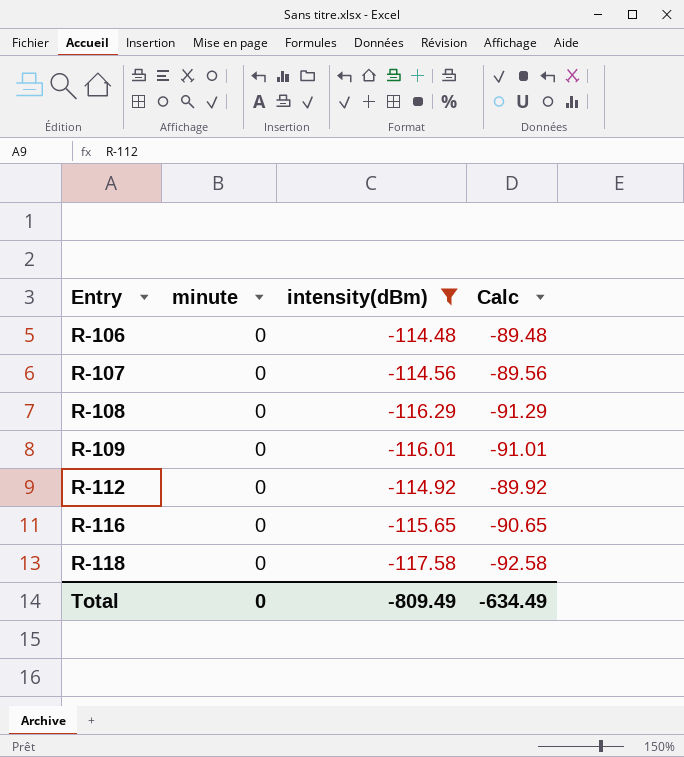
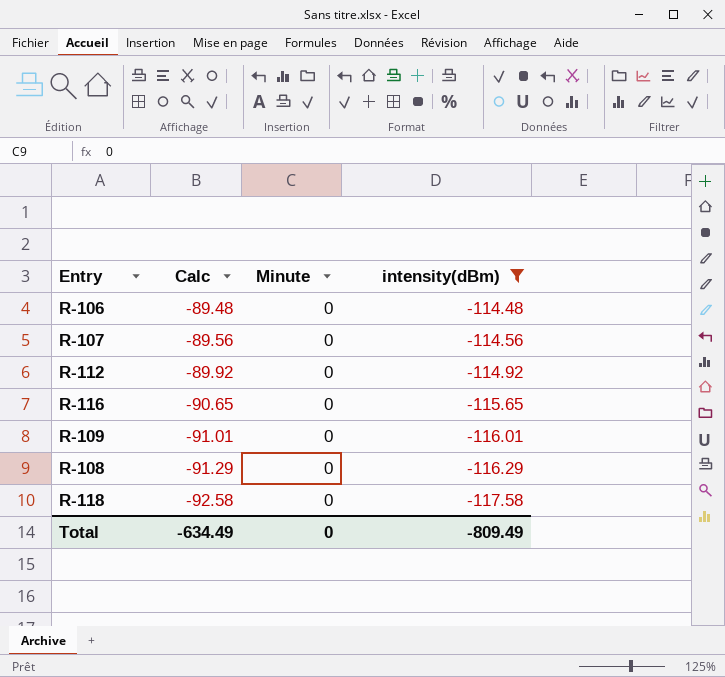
row order: Entry ascending -> Calc descending
column Calc | position: 4 -> 2
column name: minute -> Minute

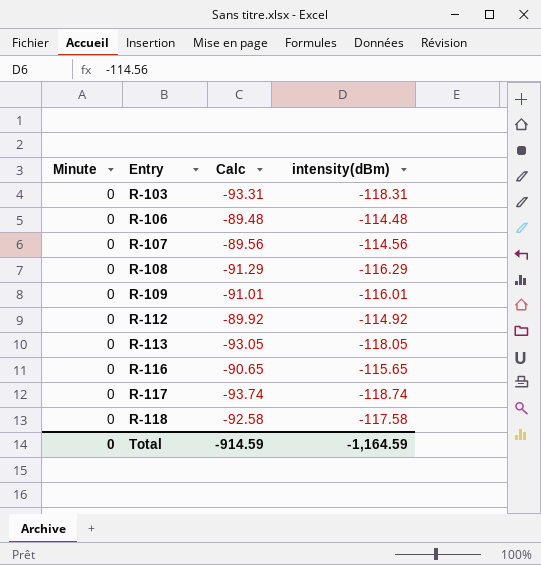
filter: intensity(dBm) >= -117.58 -> none
row order: Calc descending -> Entry ascending
column Minute | position: 3 -> 1
Total | Calc: -634.49 -> -914.59
Total | intensity(dBm): -809.49 -> -1,164.59

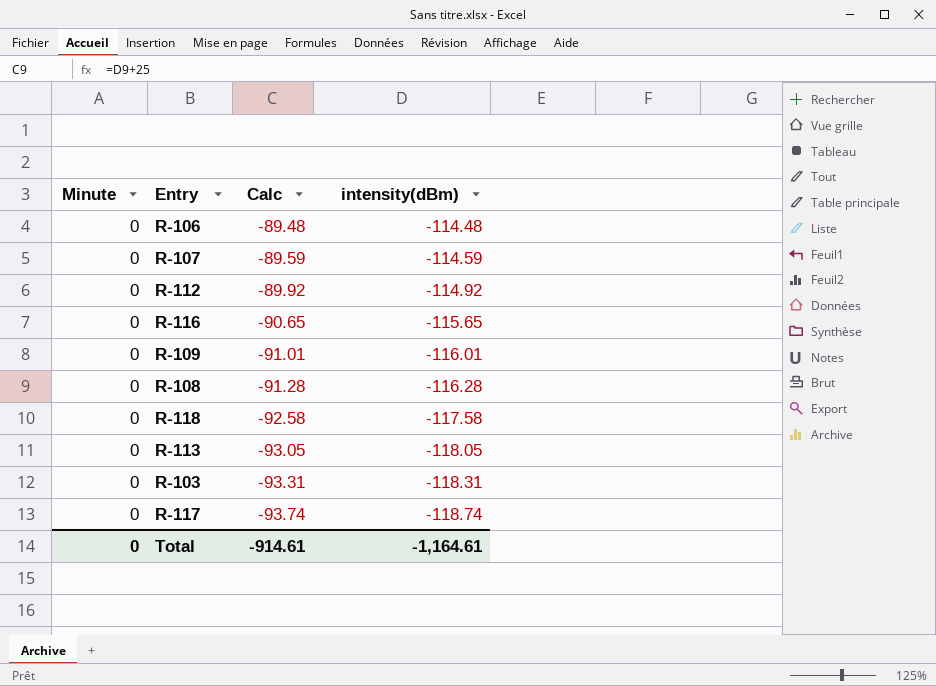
row order: Entry ascending -> Calc descending
R-107 | Calc: -89.56 -> -89.59
R-107 | intensity(dBm): -114.56 -> -114.59
R-108 | Calc: -91.29 -> -91.28
R-108 | intensity(dBm): -116.29 -> -116.28
Total | Calc: -914.59 -> -914.61
Total | intensity(dBm): -1,164.59 -> -1,164.61

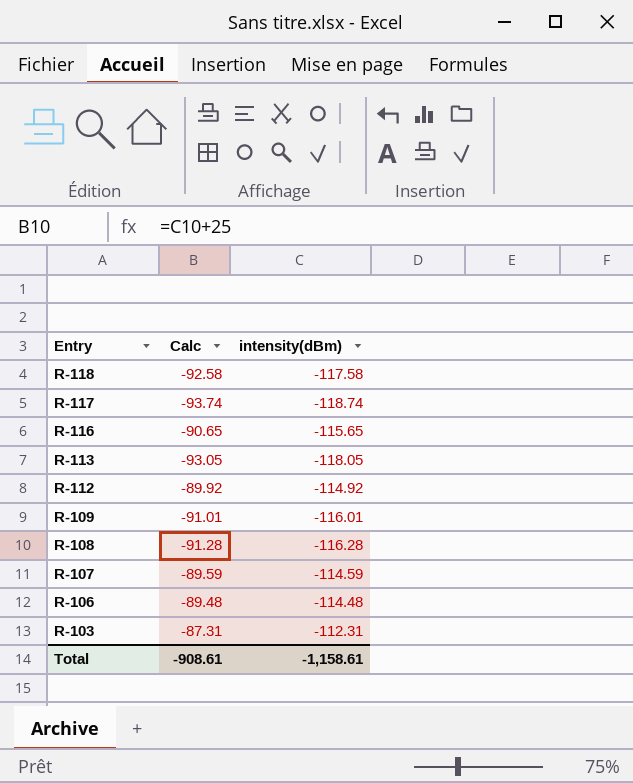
row order: Calc descending -> Entry descending
column Minute | position: 1 -> none
R-103 | Calc: -93.31 -> -87.31
R-103 | intensity(dBm): -118.31 -> -112.31
Total | Calc: -914.61 -> -908.61
Total | intensity(dBm): -1,164.61 -> -1,158.61

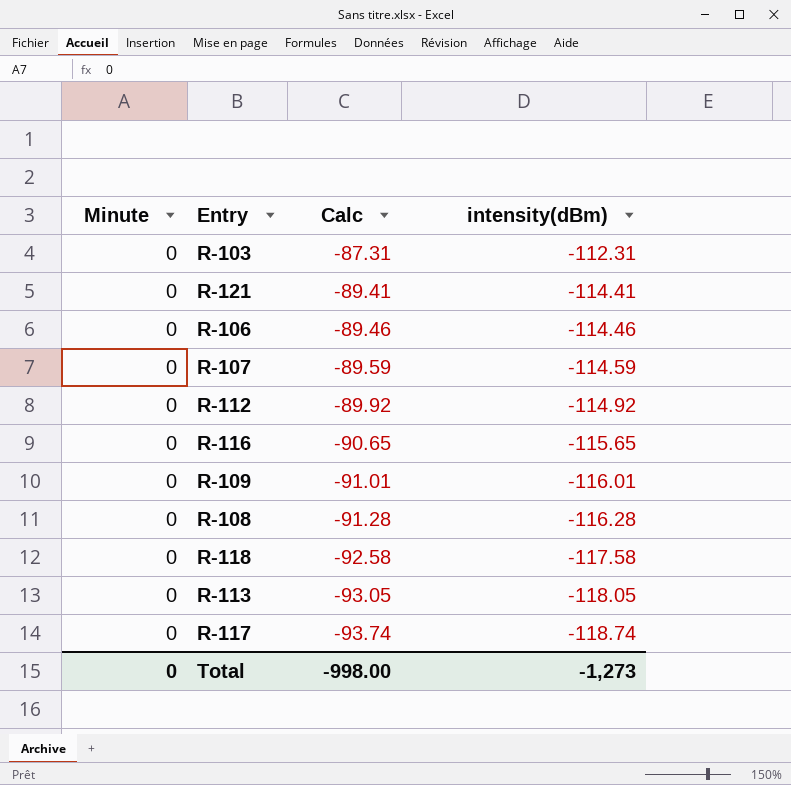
row order: Entry descending -> Calc descending
column Minute | position: none -> 1
row R-121: none -> 0 | -89.41 | -114.41
R-106 | Calc: -89.48 -> -89.46
R-106 | intensity(dBm): -114.48 -> -114.46
Total | Calc: -908.61 -> -998.00
Total | intensity(dBm): -1,158.61 -> -1,273

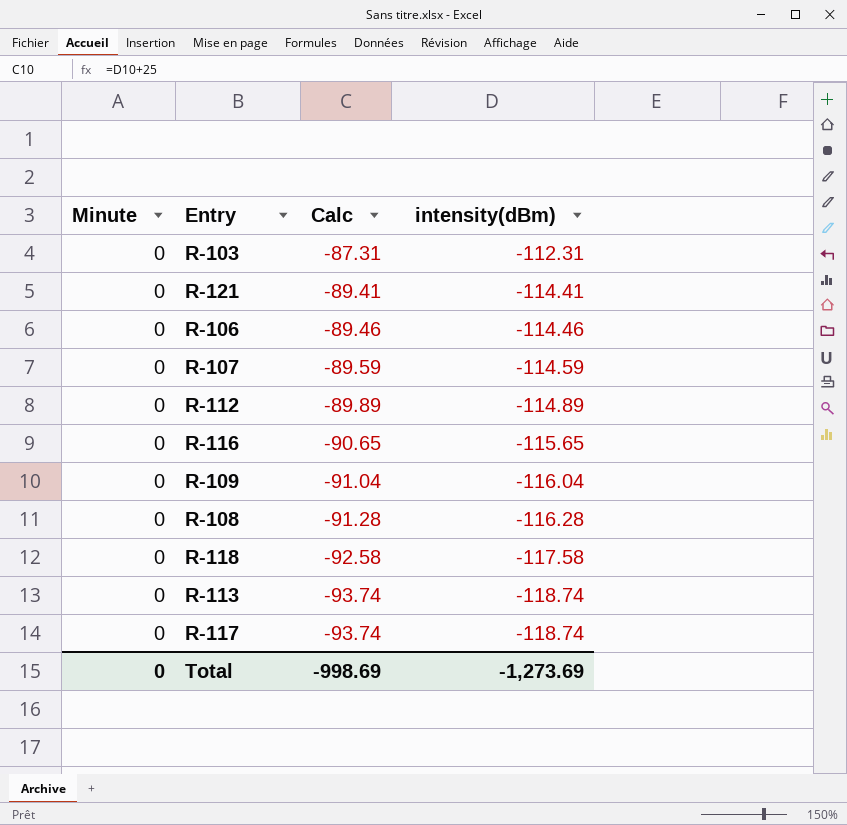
R-112 | Calc: -89.92 -> -89.89
R-112 | intensity(dBm): -114.92 -> -114.89
R-109 | Calc: -91.01 -> -91.04
R-109 | intensity(dBm): -116.01 -> -116.04
R-113 | Calc: -93.05 -> -93.74
R-113 | intensity(dBm): -118.05 -> -118.74
Total | Calc: -998.00 -> -998.69
Total | intensity(dBm): -1,273 -> -1,273.69

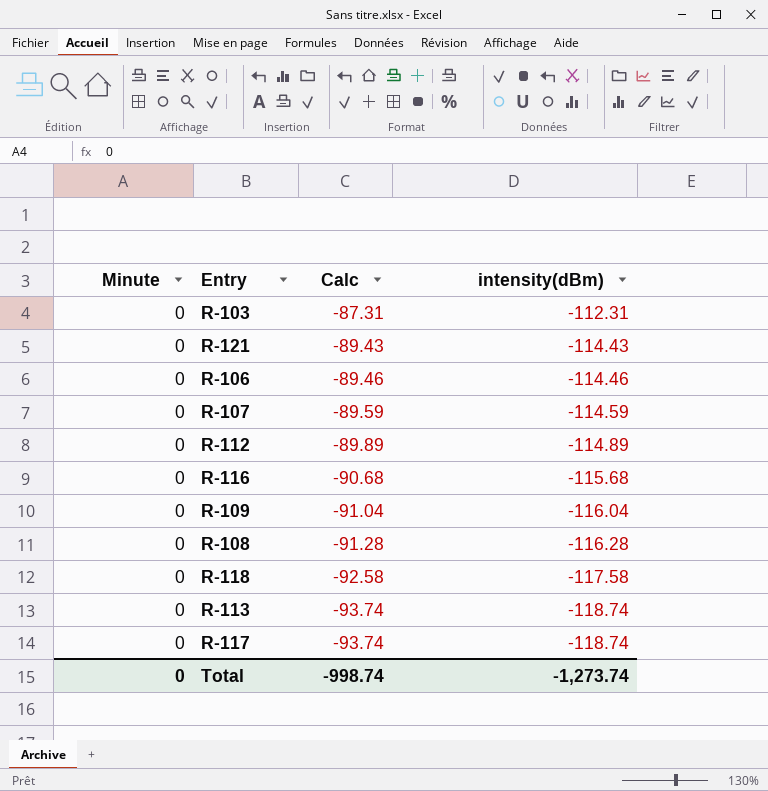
R-121 | Calc: -89.41 -> -89.43
R-121 | intensity(dBm): -114.41 -> -114.43
R-116 | Calc: -90.65 -> -90.68
R-116 | intensity(dBm): -115.65 -> -115.68
Total | Calc: -998.69 -> -998.74
Total | intensity(dBm): -1,273.69 -> -1,273.74

